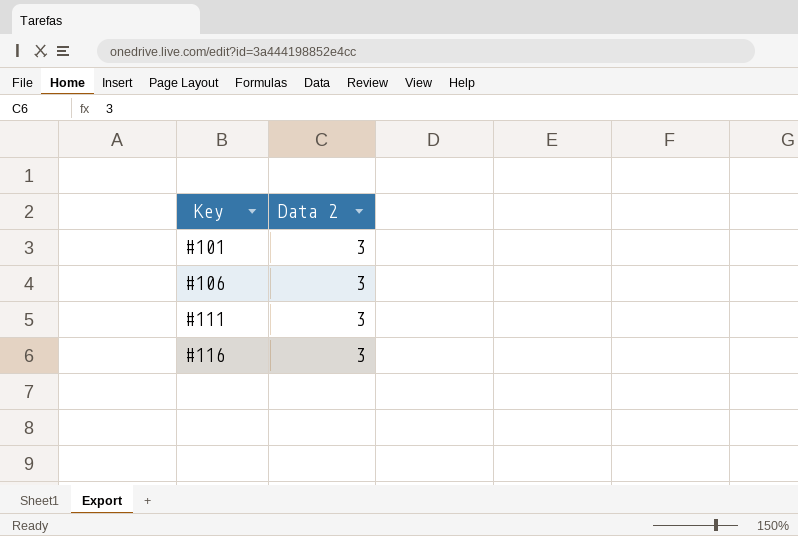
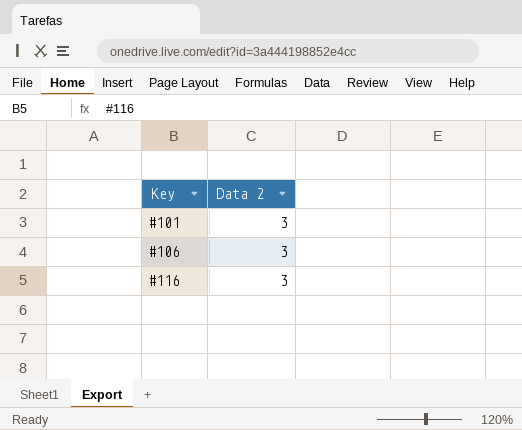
row #111: 3 -> none

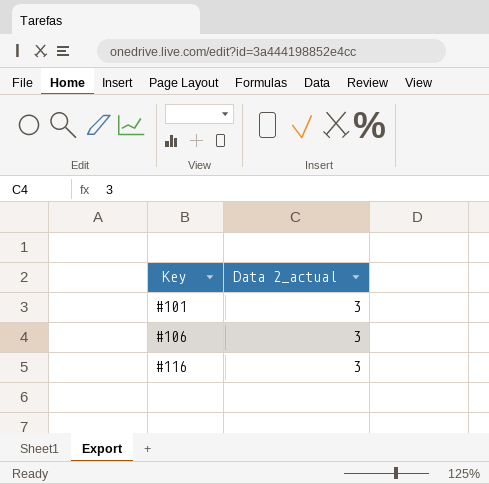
column name: Data 2 -> Data 2_actual

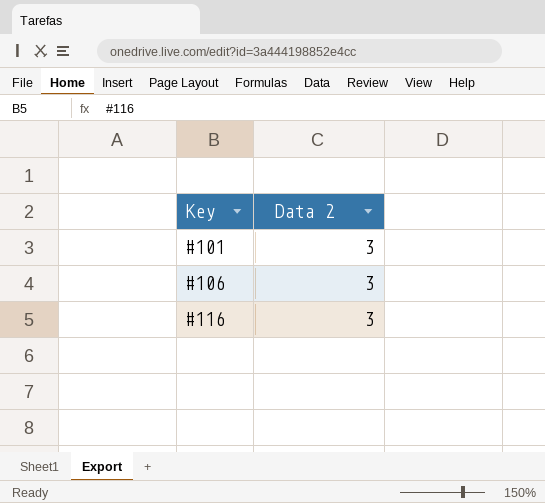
column name: Data 2_actual -> Data 2

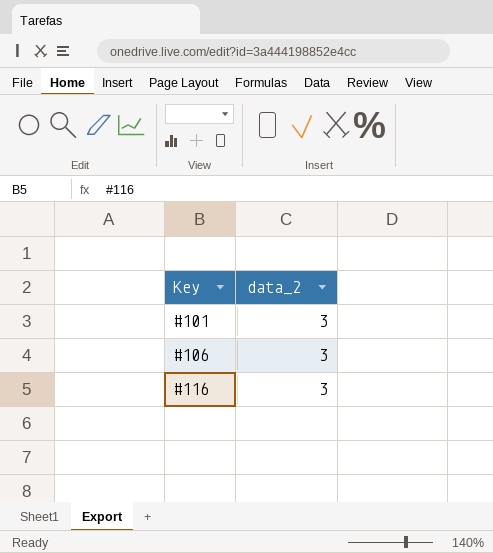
column name: Data 2 -> data_2

